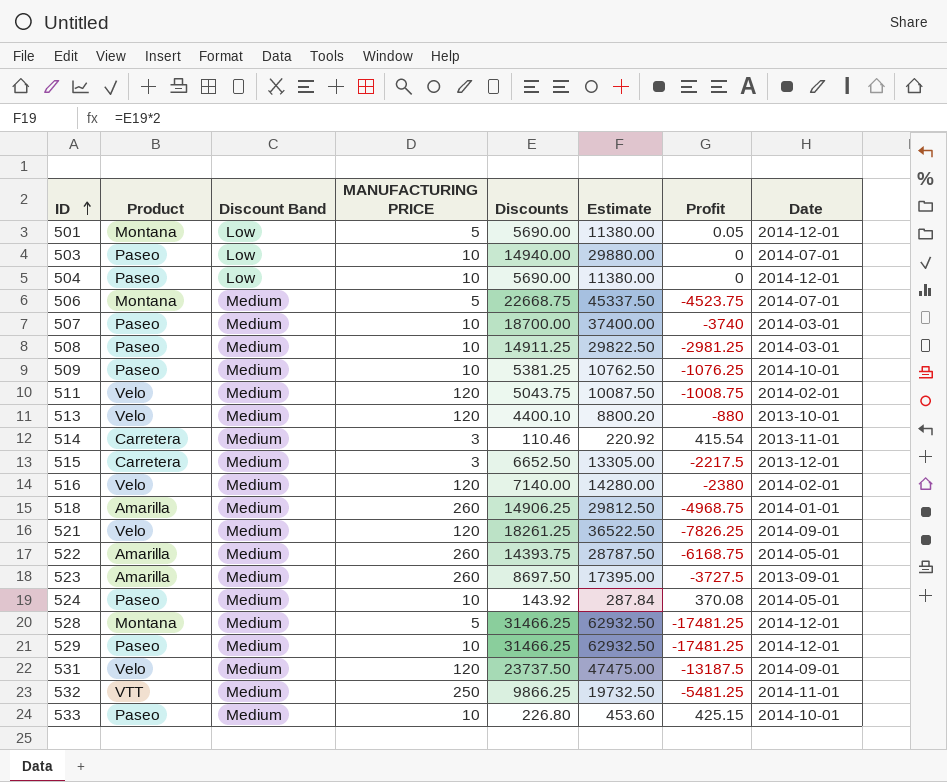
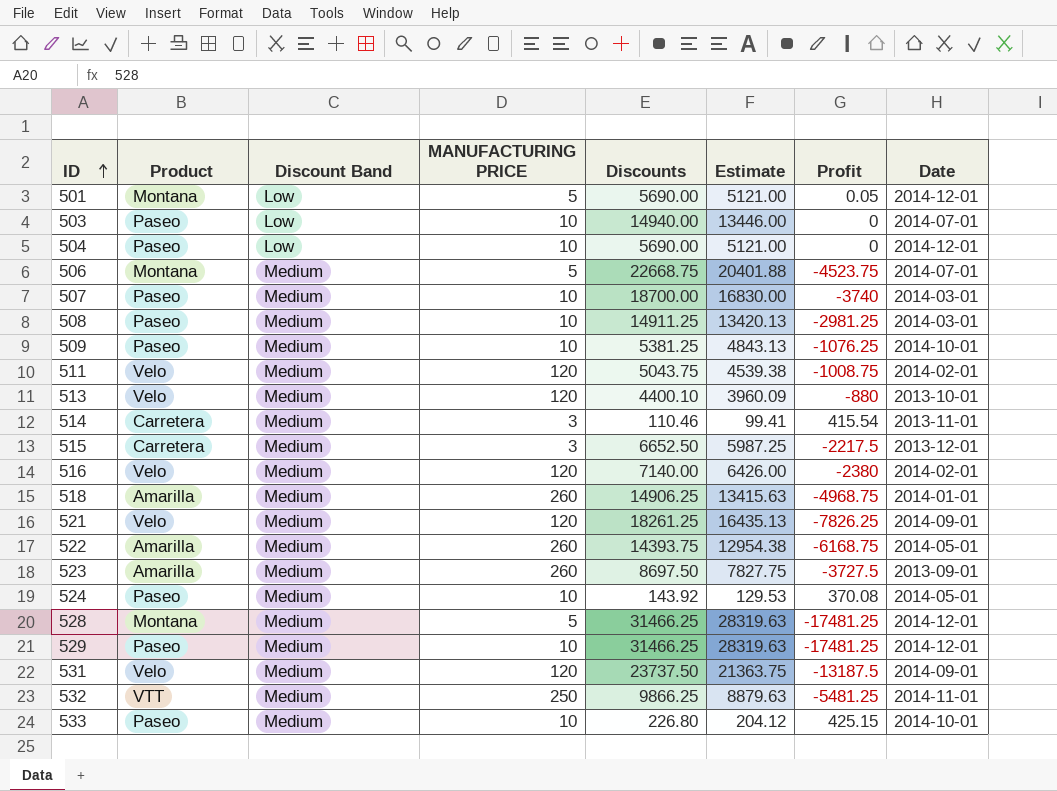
column Estimate | formula: [Discounts] * 2 -> [Discounts] * 0.9

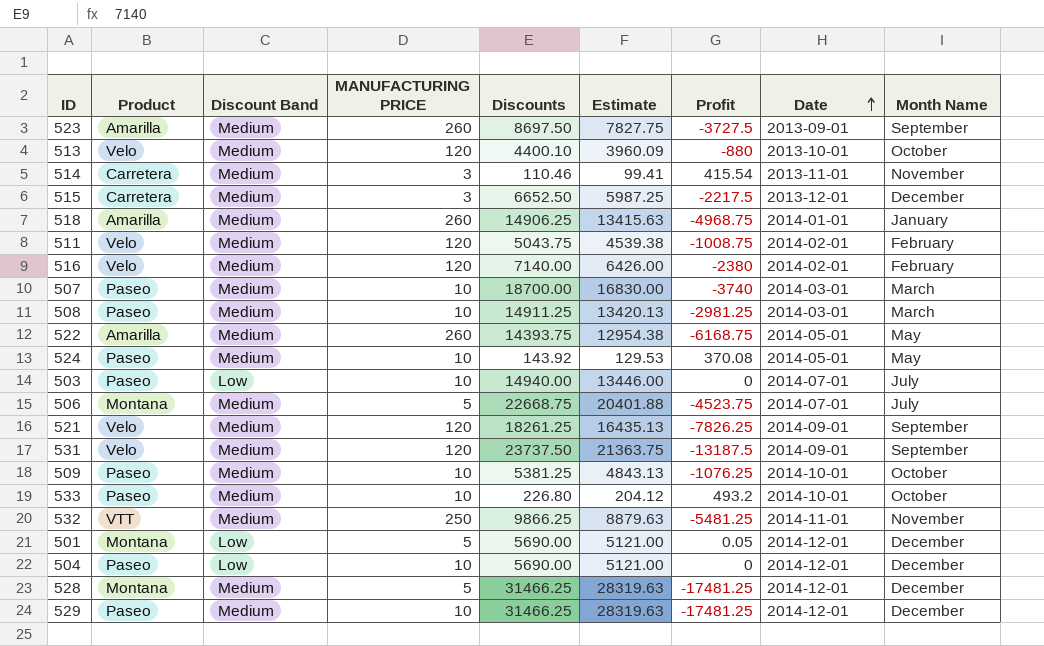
row order: ID ascending -> Date ascending
column Month Name | position: none -> 9
533 | Profit: 425.15 -> 493.2

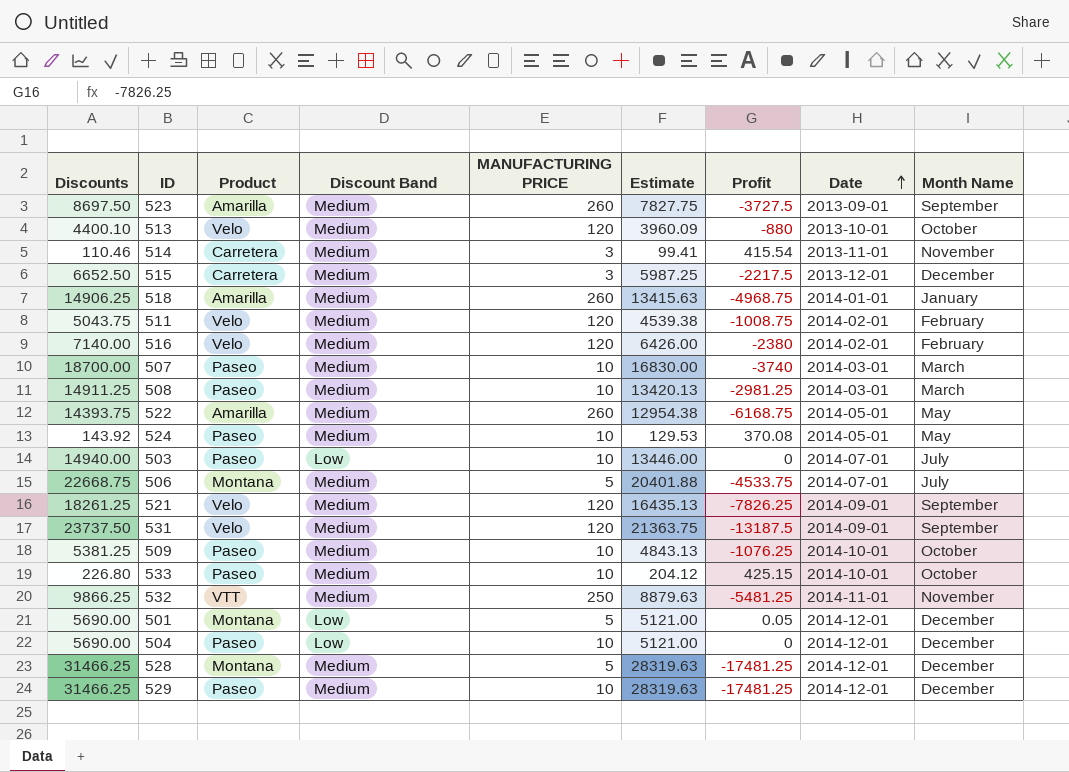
column Discounts | position: 5 -> 1
506 | Profit: -4523.75 -> -4533.75
533 | Profit: 493.2 -> 425.15

